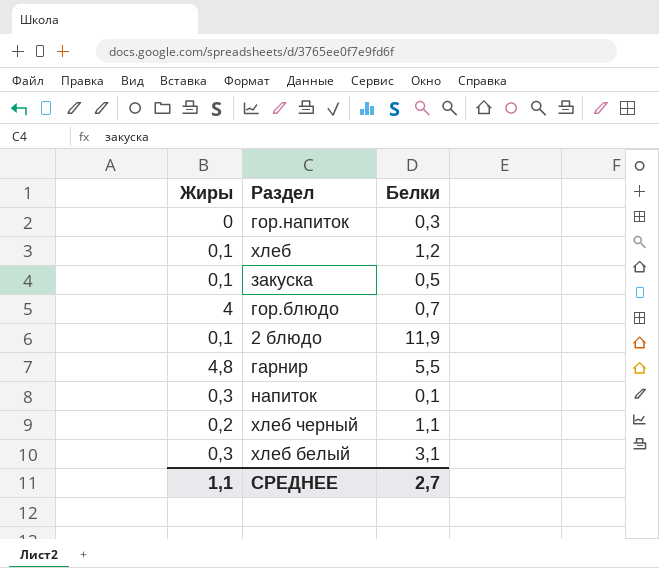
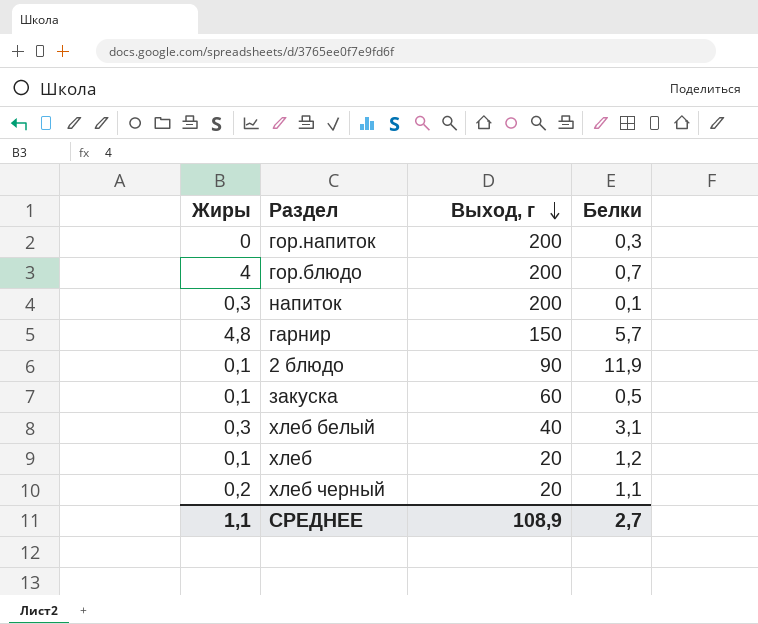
row order: none -> Выход, г descending
column Выход, г | position: none -> 3
гарнир | Белки: 5,5 -> 5,7

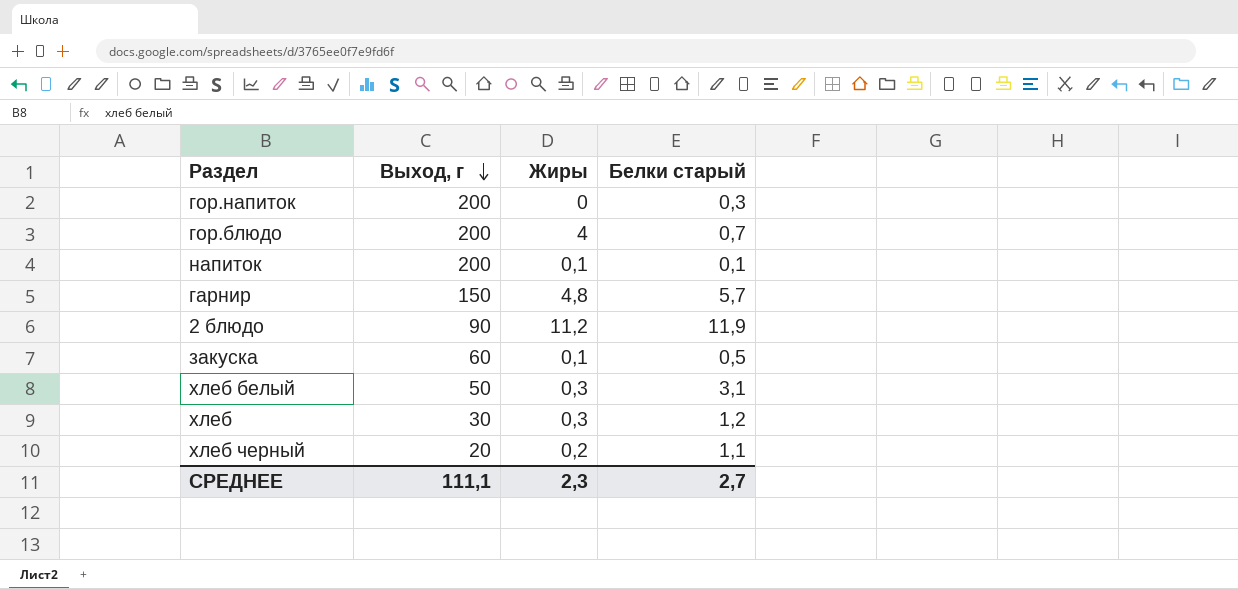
column Жиры | position: 1 -> 3
column name: Белки -> Белки старый
напиток | Жиры: 0,3 -> 0,1
2 блюдо | Жиры: 0,1 -> 11,2
хлеб белый | Выход, г: 40 -> 50
хлеб | Выход, г: 20 -> 30
хлеб | Жиры: 0,1 -> 0,3
СРЕДНЕЕ | Выход, г: 108,9 -> 111,1
СРЕДНЕЕ | Жиры: 1,1 -> 2,3

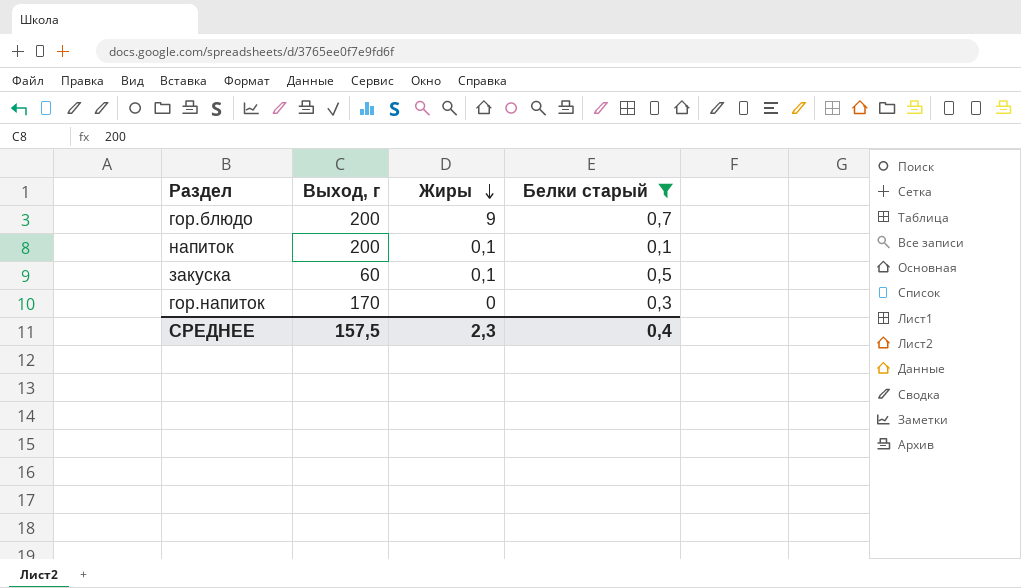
filter: none -> Белки старый <= 0,7
row order: Выход, г descending -> Жиры descending
гор.блюдо | Жиры: 4 -> 9
гор.напиток | Выход, г: 200 -> 170
СРЕДНЕЕ | Выход, г: 111,1 -> 157,5
СРЕДНЕЕ | Белки старый: 2,7 -> 0,4

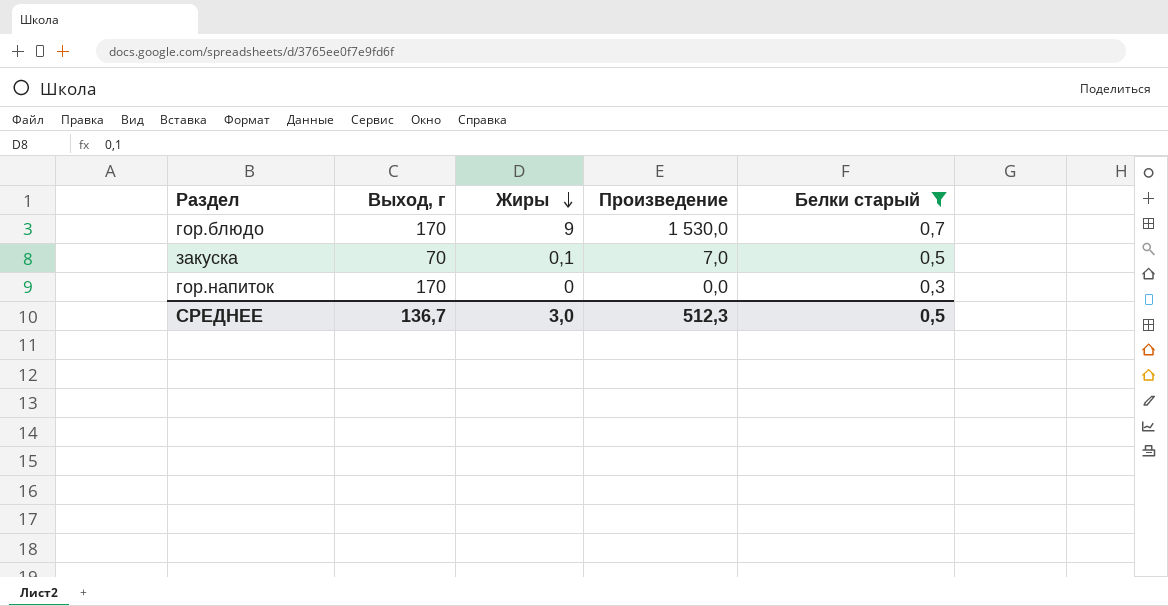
column Произведение | formula: none -> [Выход, г] * [Жиры]
row напиток: 200 | 0,1 | 0,1 -> none
гор.блюдо | Выход, г: 200 -> 170
закуска | Выход, г: 60 -> 70
СРЕДНЕЕ | Выход, г: 157,5 -> 136,7
СРЕДНЕЕ | Жиры: 2,3 -> 3,0
СРЕДНЕЕ | Белки старый: 0,4 -> 0,5

